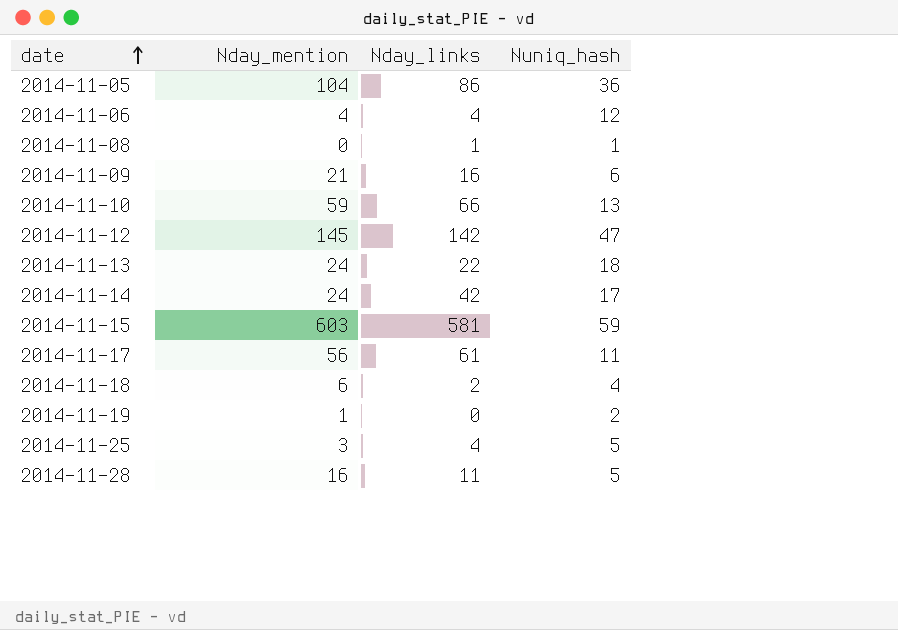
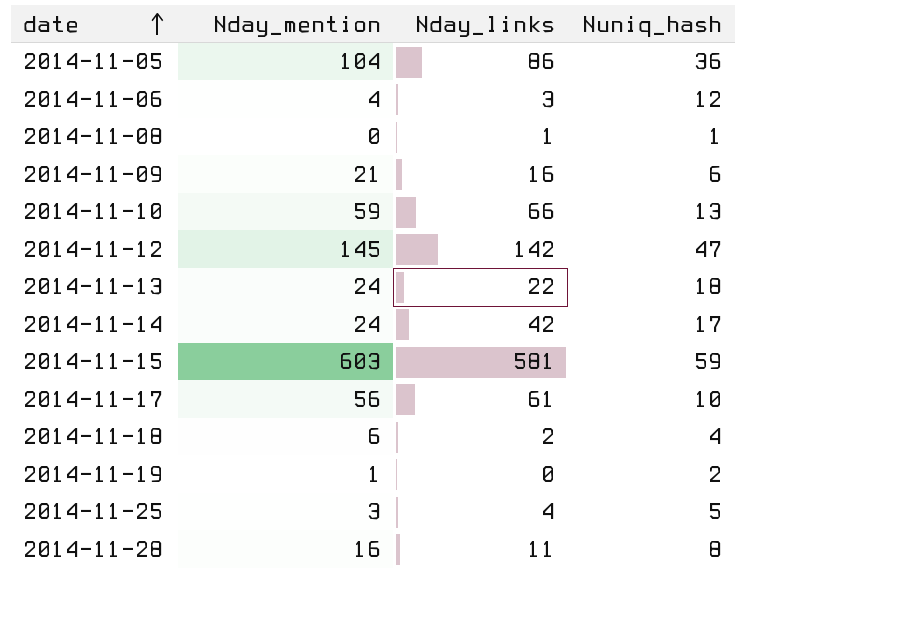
2014-11-06 | Nday_links: 4 -> 3
2014-11-17 | Nuniq_hash: 11 -> 10
2014-11-28 | Nuniq_hash: 5 -> 8

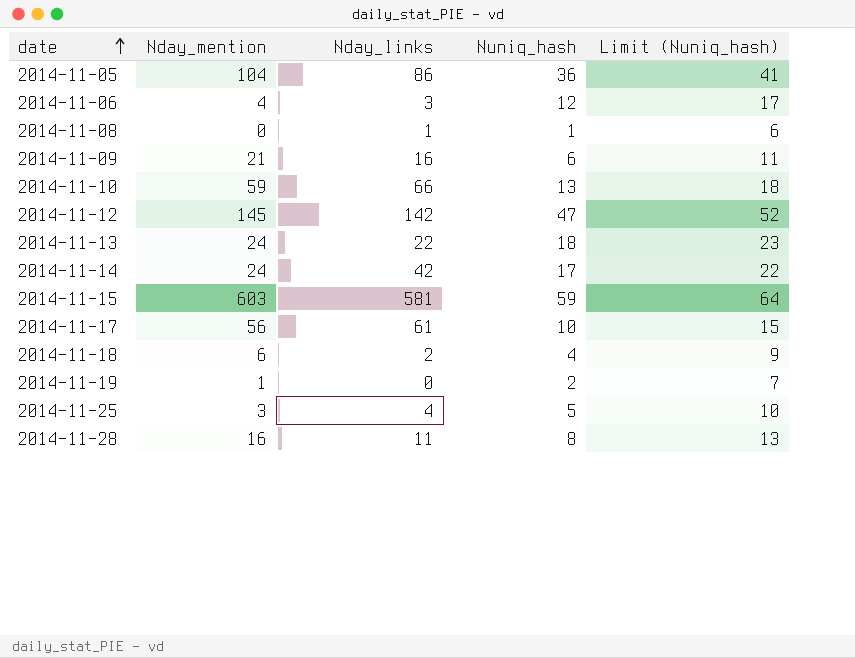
column Limit (Nuniq_hash) | formula: none -> [Nuniq_hash] + 5

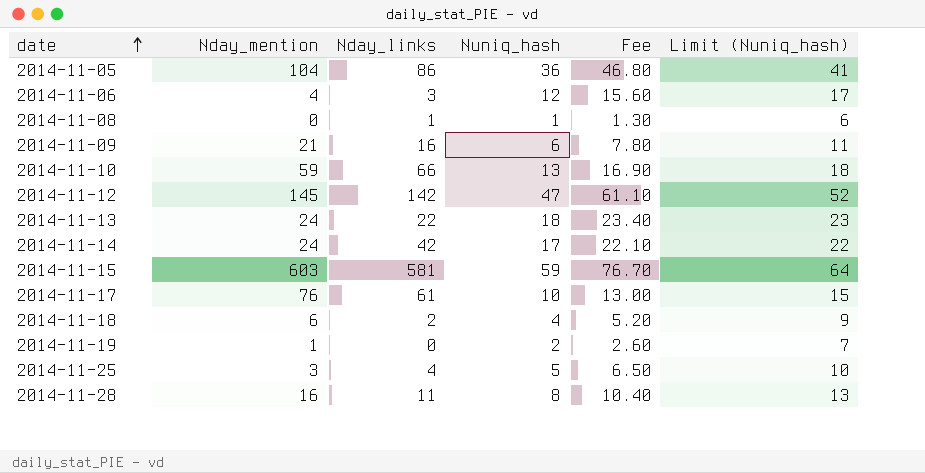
column Fee | formula: none -> [Nuniq_hash] * 1.3
2014-11-17 | Nday_mention: 56 -> 76

